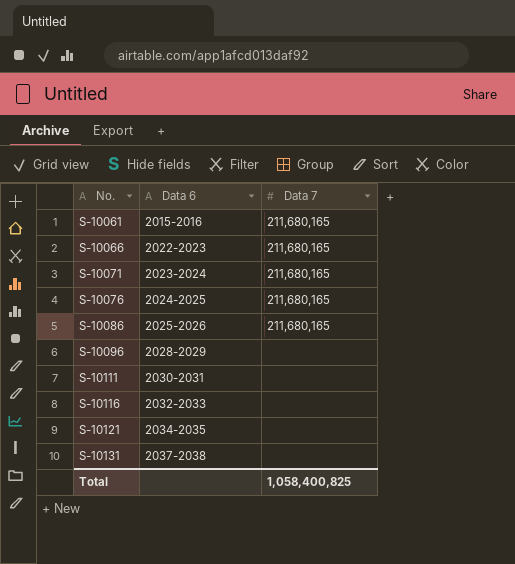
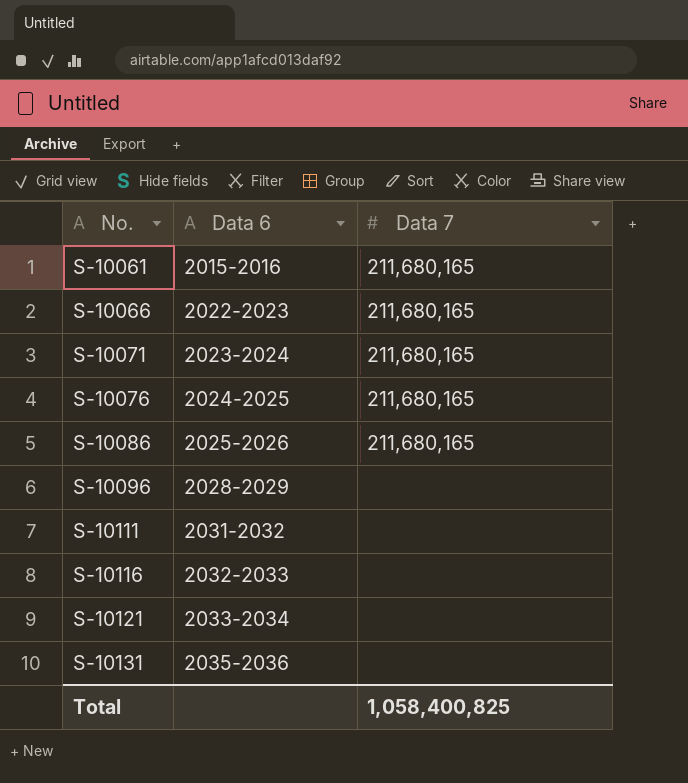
S-10111 | Data 6: 2030-2031 -> 2031-2032
S-10121 | Data 6: 2034-2035 -> 2033-2034
S-10131 | Data 6: 2037-2038 -> 2035-2036

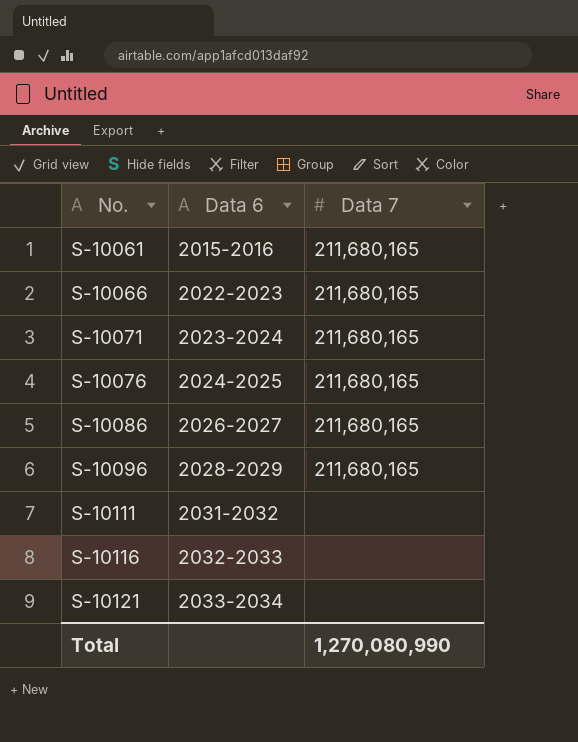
row S-10131: 2035-2036 | none -> none
S-10086 | Data 6: 2025-2026 -> 2026-2027
S-10096 | Data 7: none -> 211,680,165
Total | Data 7: 1,058,400,825 -> 1,270,080,990

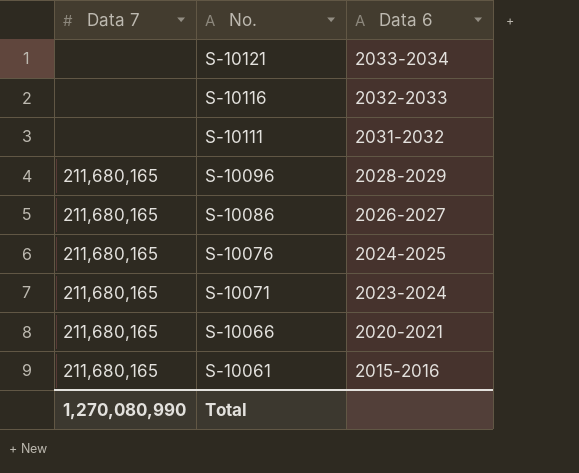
row order: No. ascending -> No. descending
column Data 7 | position: 3 -> 1
S-10066 | Data 6: 2022-2023 -> 2020-2021

